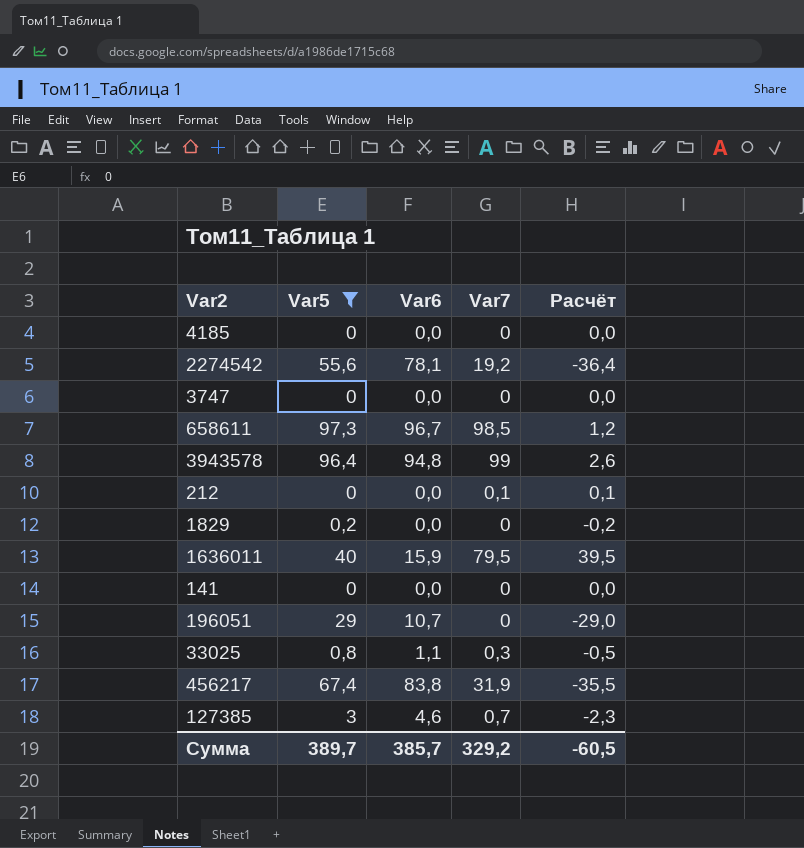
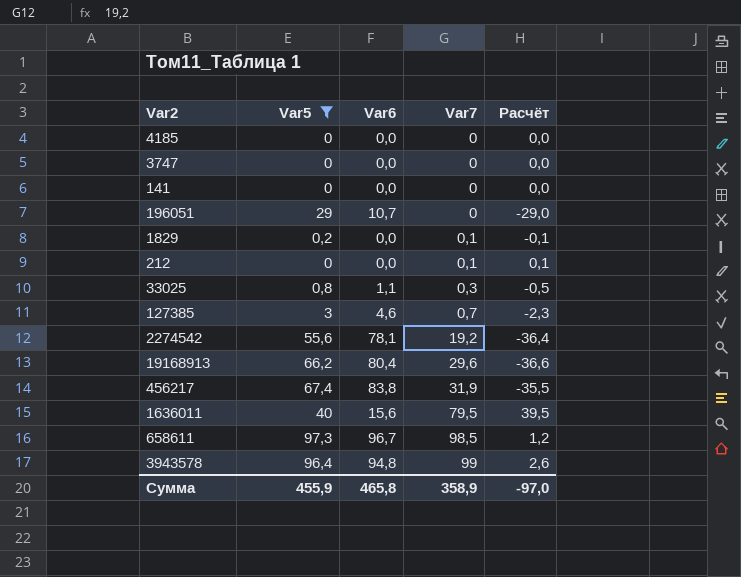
row order: none -> Var7 ascending
1829 | Var7: 0 -> 0,1
1829 | Расчёт: -0,2 -> -0,1
row 19168913: none -> 66,2 | 80,4 | 29,6 | -36,6
1636011 | Var6: 15,9 -> 15,6
Сумма | Var5: 389,7 -> 455,9
Сумма | Var6: 385,7 -> 465,8
Сумма | Var7: 329,2 -> 358,9
Сумма | Расчёт: -60,5 -> -97,0

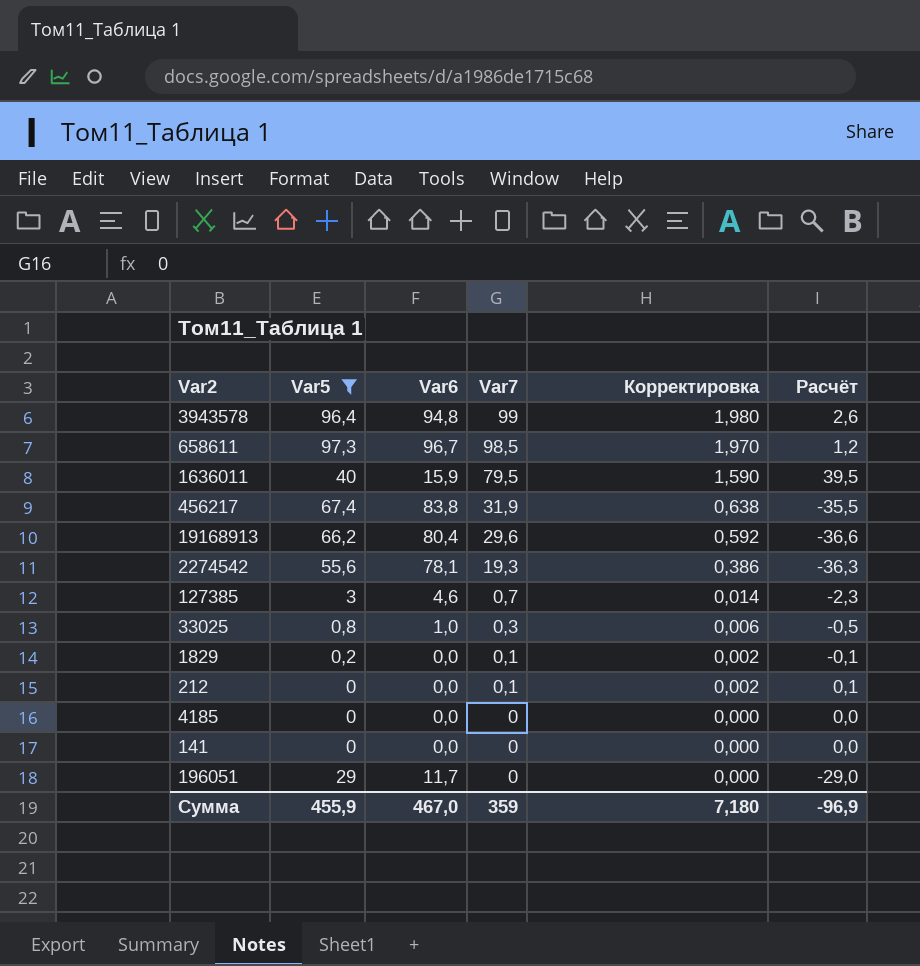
row order: Var7 ascending -> Var7 descending
column Корректировка | formula: none -> [Var7] * 0,02
row 3747: 0 | 0,0 | 0 | 0,0 -> none
1636011 | Var6: 15,6 -> 15,9
2274542 | Var7: 19,2 -> 19,3
2274542 | Расчёт: -36,4 -> -36,3
33025 | Var6: 1,1 -> 1,0
196051 | Var6: 10,7 -> 11,7
Сумма | Var6: 465,8 -> 467,0
Сумма | Var7: 358,9 -> 359
Сумма | Расчёт: -97,0 -> -96,9

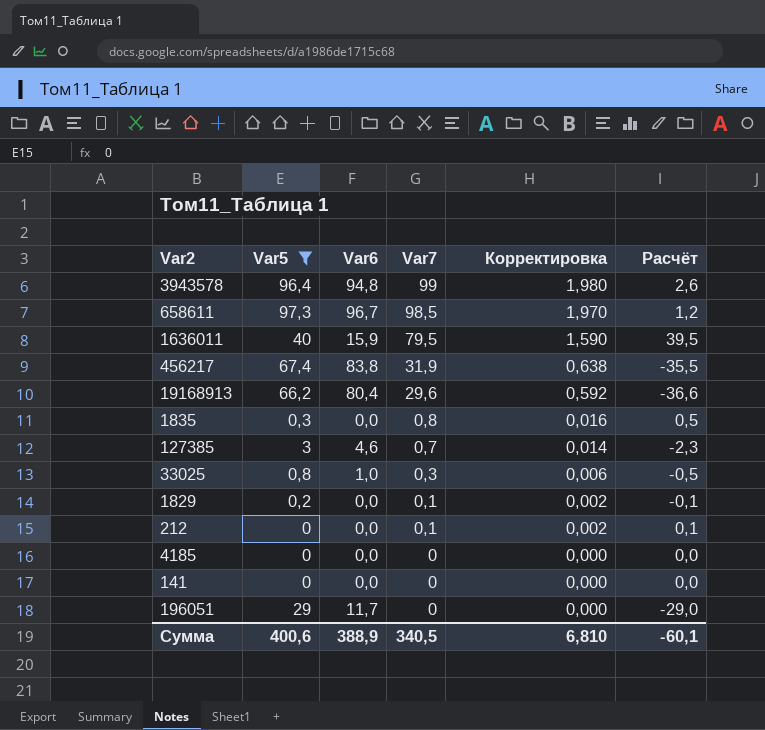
row 2274542: 55,6 | 78,1 | 19,3 | 0,386 | -36,3 -> none
row 1835: none -> 0,3 | 0,0 | 0,8 | 0,016 | 0,5
Сумма | Var5: 455,9 -> 400,6
Сумма | Var6: 467,0 -> 388,9
Сумма | Var7: 359 -> 340,5
Сумма | Корректировка: 7,180 -> 6,810
Сумма | Расчёт: -96,9 -> -60,1

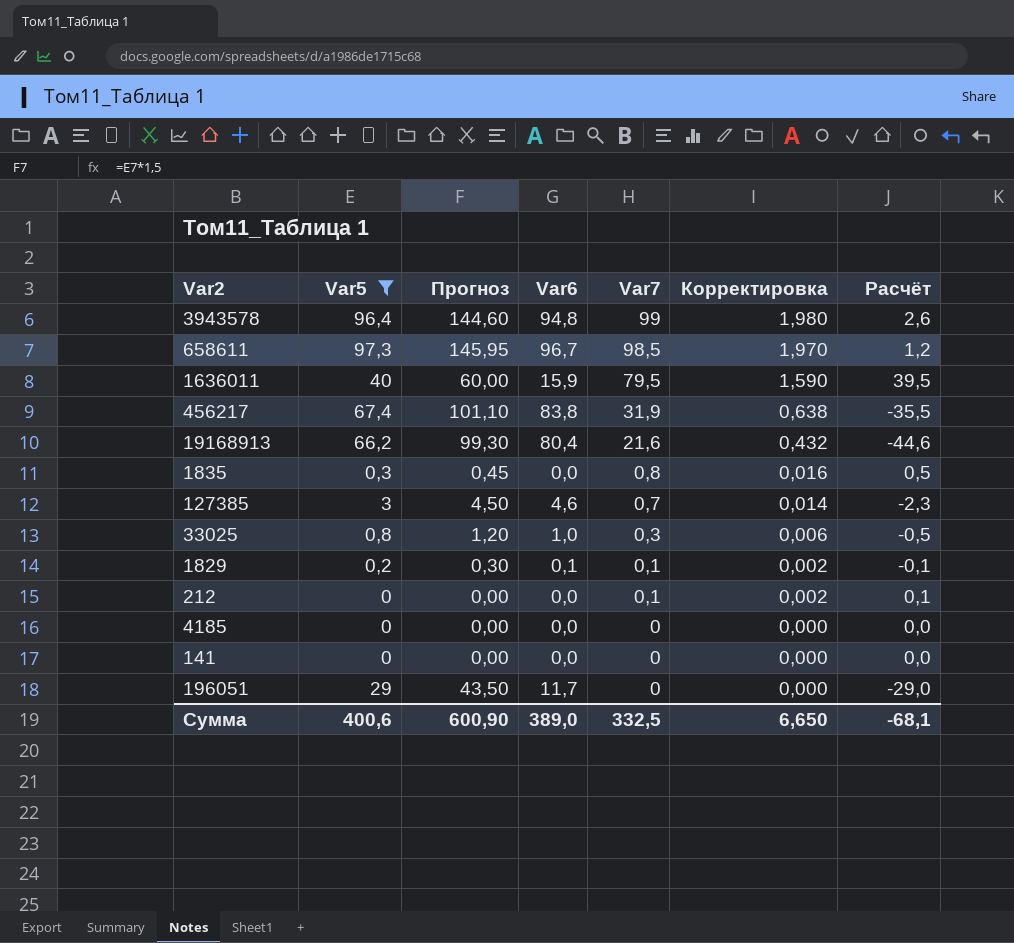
column Прогноз | formula: none -> [Var5] * 1,5
19168913 | Var7: 29,6 -> 21,6
19168913 | Корректировка: 0,592 -> 0,432
19168913 | Расчёт: -36,6 -> -44,6
1829 | Var6: 0,0 -> 0,1
Сумма | Var6: 388,9 -> 389,0
Сумма | Var7: 340,5 -> 332,5
Сумма | Корректировка: 6,810 -> 6,650
Сумма | Расчёт: -60,1 -> -68,1

